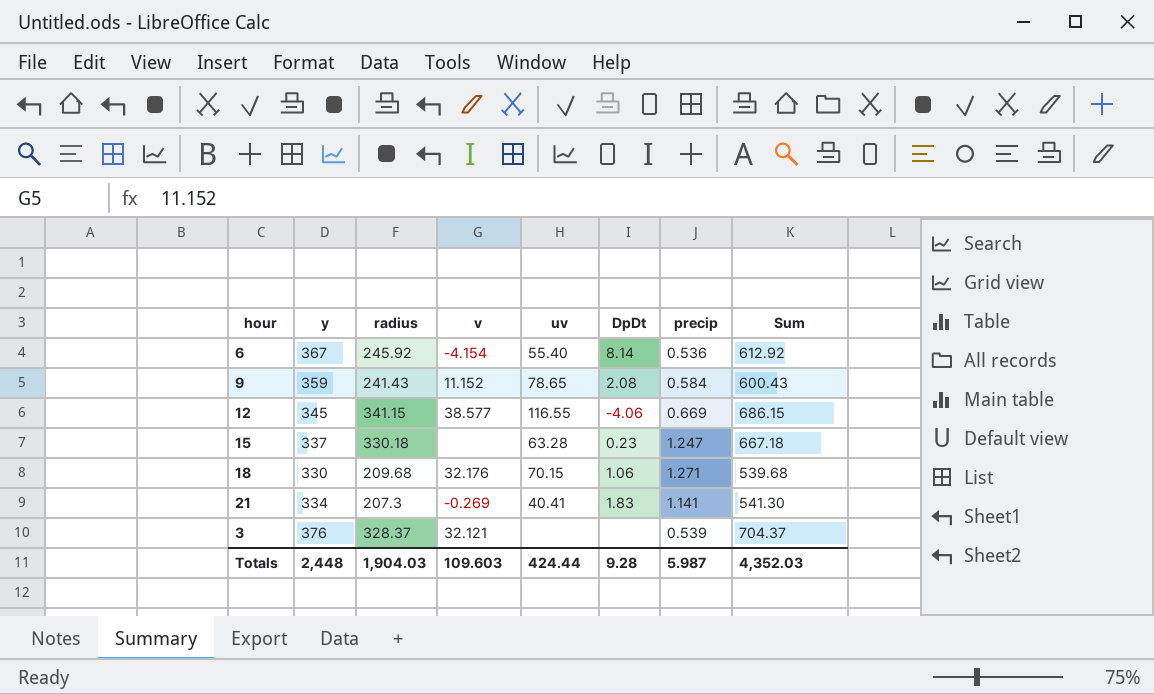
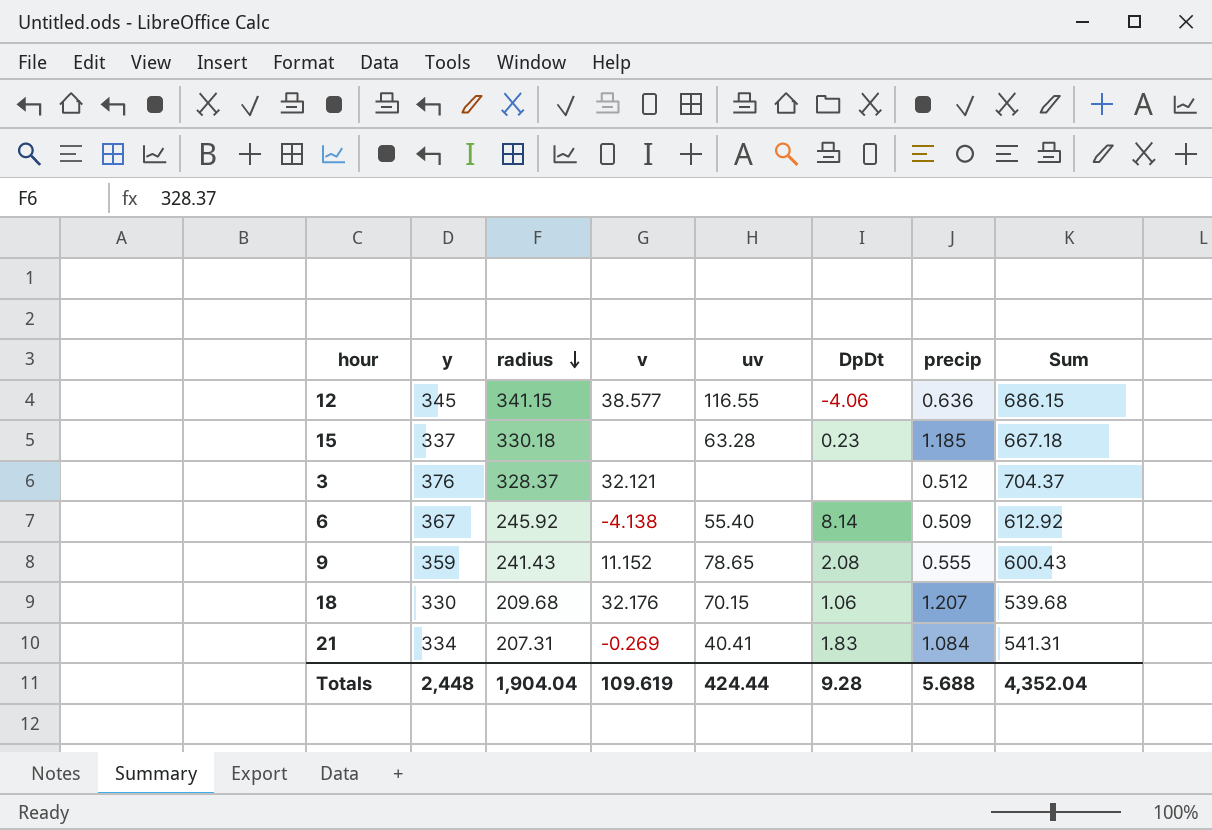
row order: none -> radius descending
12 | precip: 0.669 -> 0.636
15 | precip: 1.247 -> 1.185
3 | precip: 0.539 -> 0.512
6 | v: -4.154 -> -4.138
6 | precip: 0.536 -> 0.509
9 | precip: 0.584 -> 0.555
18 | precip: 1.271 -> 1.207
21 | radius: 207.3 -> 207.31
21 | precip: 1.141 -> 1.084
21 | Sum: 541.30 -> 541.31
Totals | radius: 1,904.03 -> 1,904.04
Totals | v: 109.603 -> 109.619
Totals | precip: 5.987 -> 5.688
Totals | Sum: 4,352.03 -> 4,352.04

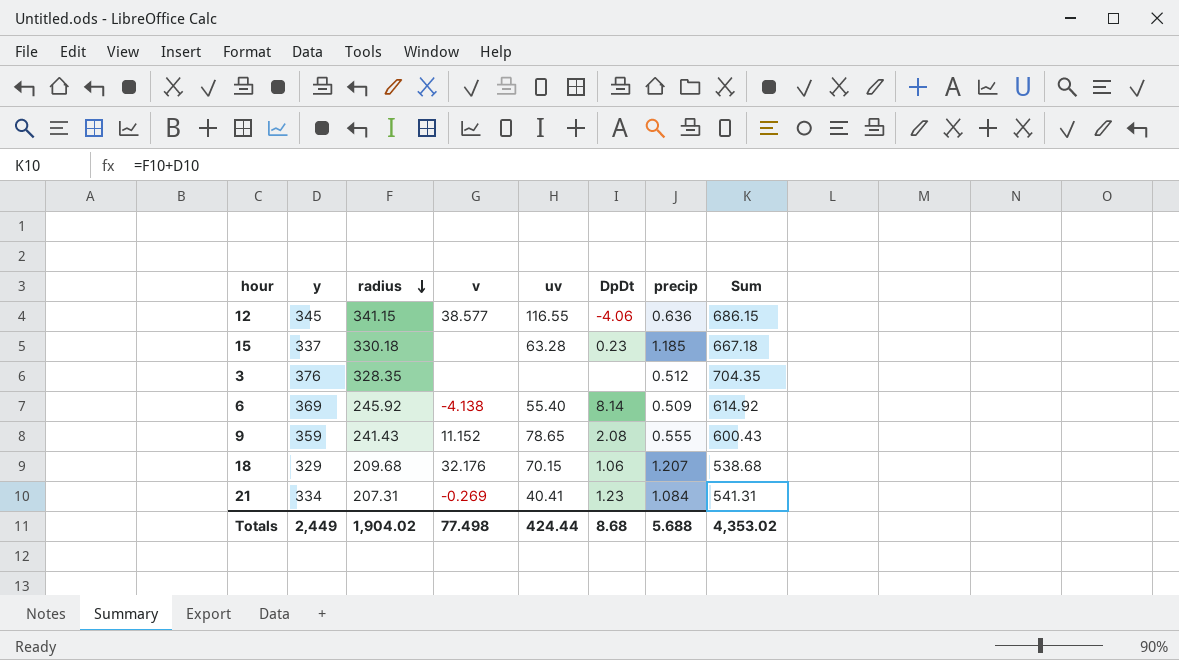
3 | radius: 328.37 -> 328.35
3 | v: 32.121 -> none
3 | Sum: 704.37 -> 704.35
6 | y: 367 -> 369
6 | Sum: 612.92 -> 614.92
18 | y: 330 -> 329
18 | Sum: 539.68 -> 538.68
21 | DpDt: 1.83 -> 1.23
Totals | y: 2,448 -> 2,449
Totals | radius: 1,904.04 -> 1,904.02
Totals | v: 109.619 -> 77.498
Totals | DpDt: 9.28 -> 8.68
Totals | Sum: 4,352.04 -> 4,353.02

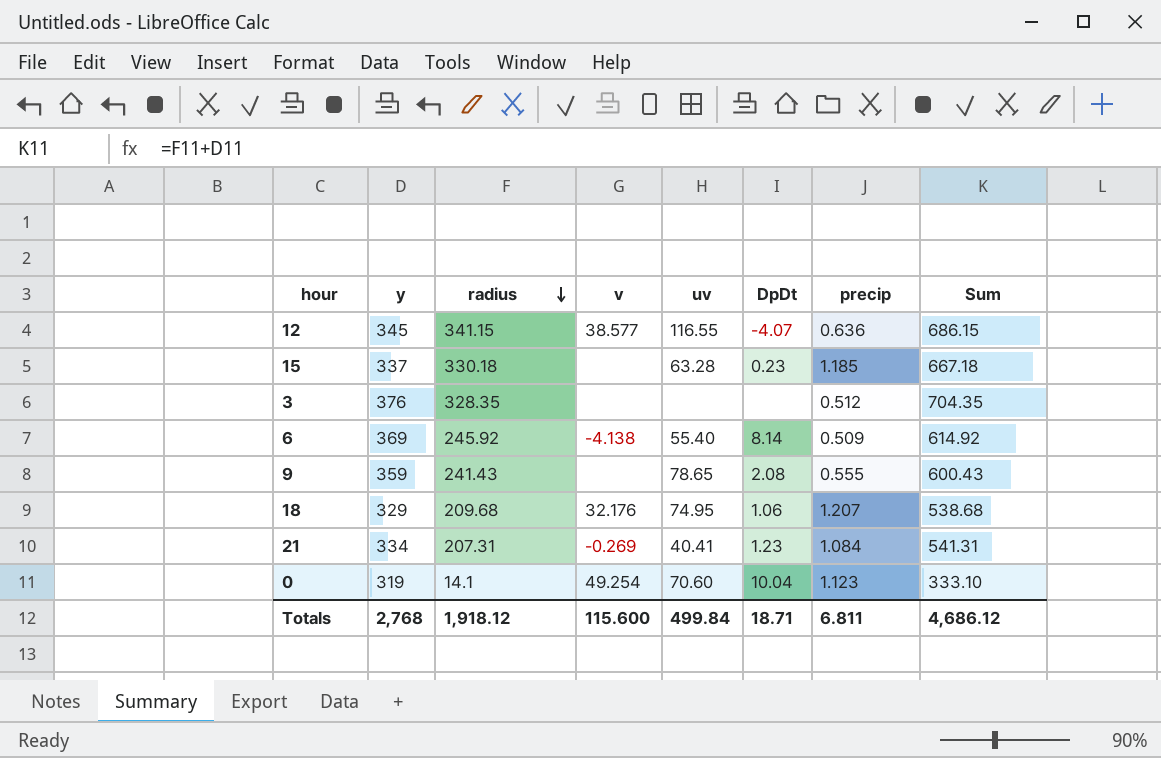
12 | DpDt: -4.06 -> -4.07
9 | v: 11.152 -> none
18 | uv: 70.15 -> 74.95
row 0: none -> 319 | 14.1 | 49.254 | 70.60 | 10.04 | 1.123 | 333.10
Totals | y: 2,449 -> 2,768
Totals | radius: 1,904.02 -> 1,918.12
Totals | v: 77.498 -> 115.600
Totals | uv: 424.44 -> 499.84
Totals | DpDt: 8.68 -> 18.71
Totals | precip: 5.688 -> 6.811
Totals | Sum: 4,353.02 -> 4,686.12

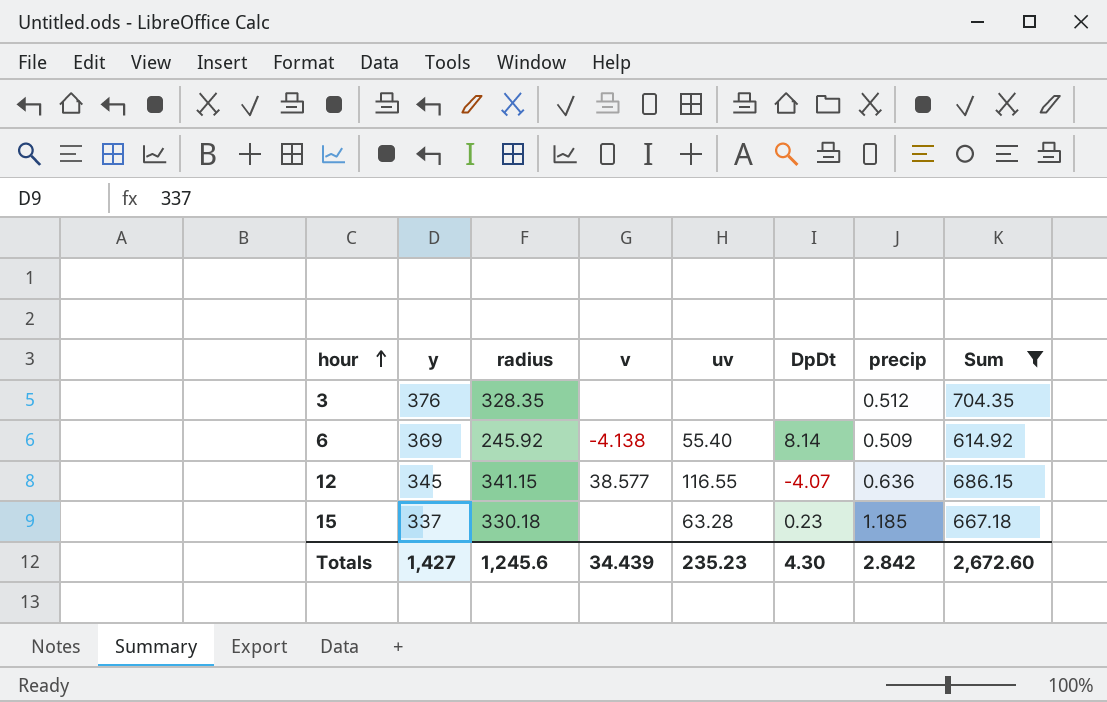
filter: none -> Sum >= 614.92
row order: radius descending -> hour ascending
Totals | y: 2,768 -> 1,427
Totals | radius: 1,918.12 -> 1,245.6
Totals | v: 115.600 -> 34.439
Totals | uv: 499.84 -> 235.23
Totals | DpDt: 18.71 -> 4.30
Totals | precip: 6.811 -> 2.842
Totals | Sum: 4,686.12 -> 2,672.60

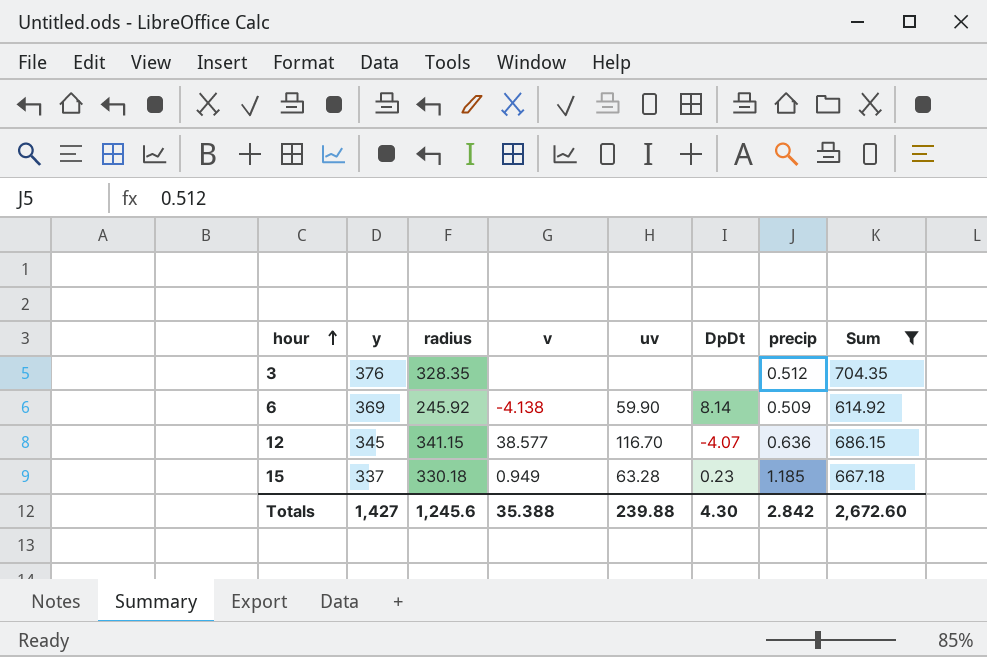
6 | uv: 55.40 -> 59.90
12 | uv: 116.55 -> 116.70
15 | v: none -> 0.949
Totals | v: 34.439 -> 35.388
Totals | uv: 235.23 -> 239.88

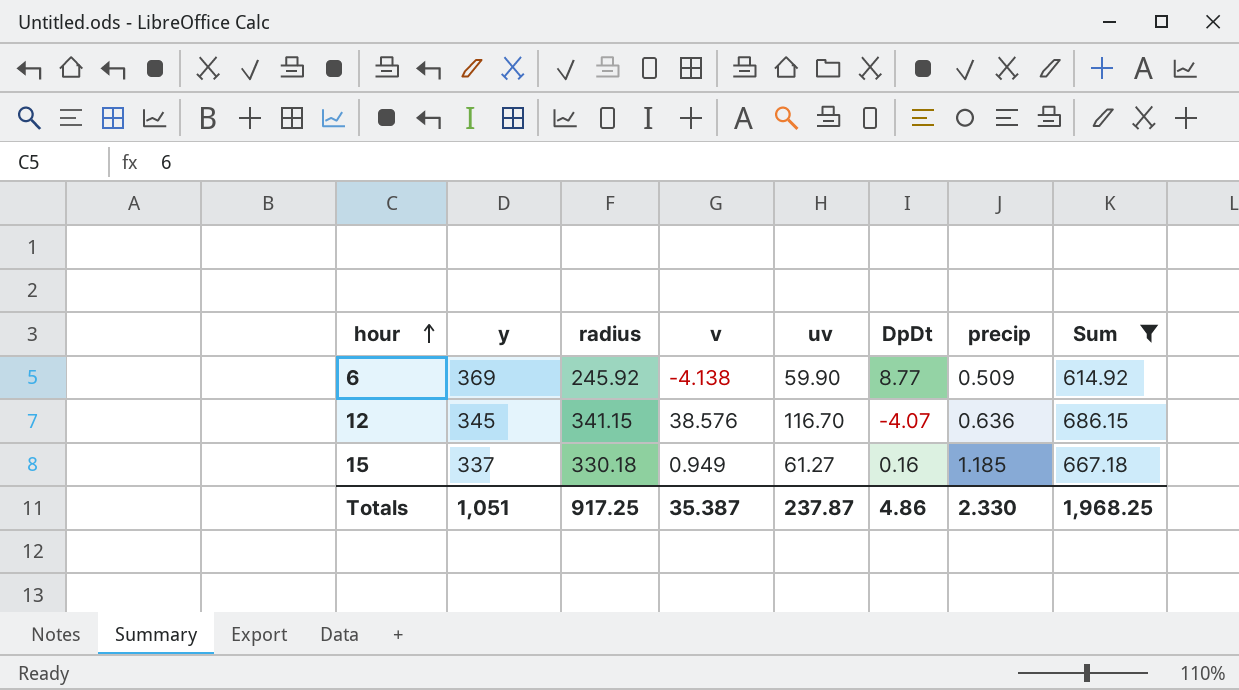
row 3: 376 | 328.35 | none | none | none | 0.512 | 704.35 -> none
6 | DpDt: 8.14 -> 8.77
12 | v: 38.577 -> 38.576
15 | uv: 63.28 -> 61.27
15 | DpDt: 0.23 -> 0.16
Totals | y: 1,427 -> 1,051
Totals | radius: 1,245.6 -> 917.25
Totals | v: 35.388 -> 35.387
Totals | uv: 239.88 -> 237.87
Totals | DpDt: 4.30 -> 4.86
Totals | precip: 2.842 -> 2.330
Totals | Sum: 2,672.60 -> 1,968.25

